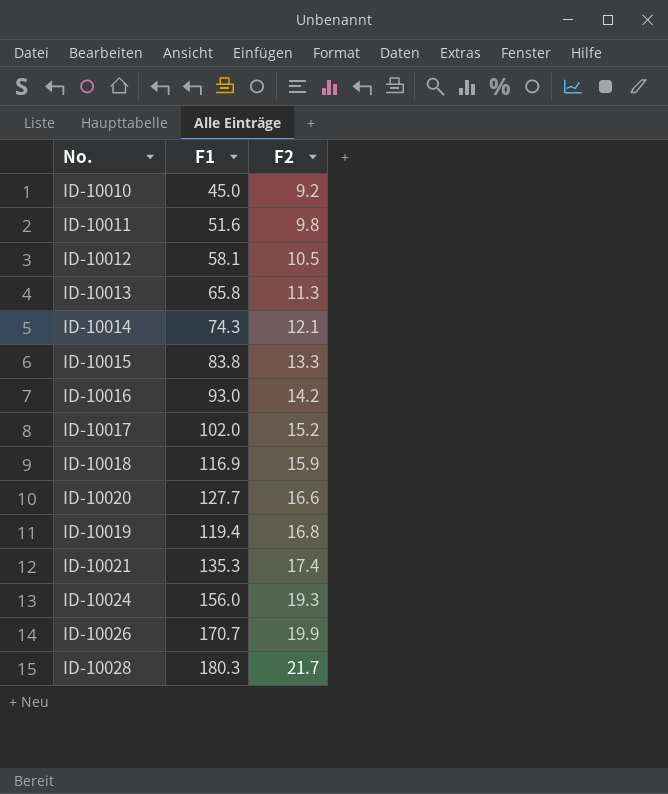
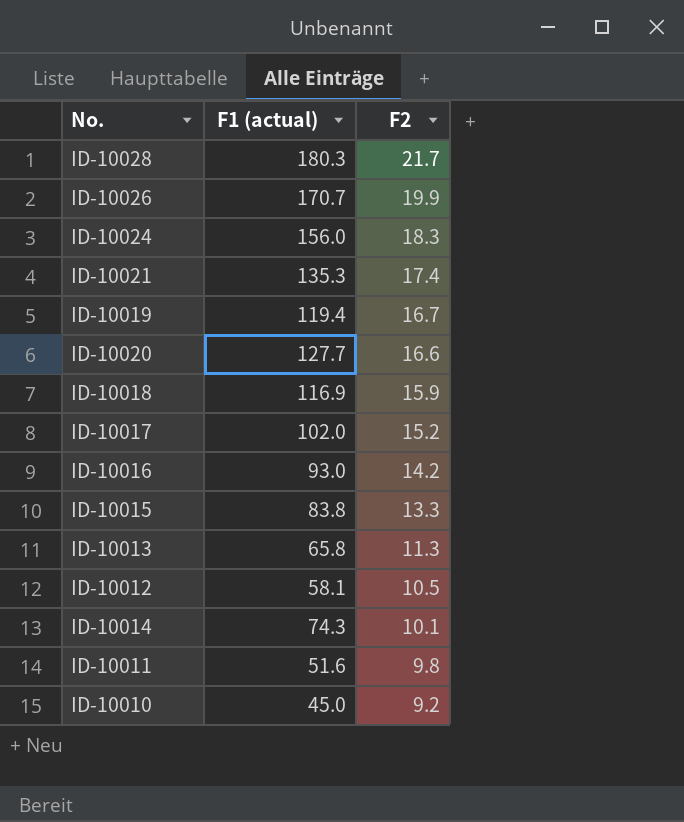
row order: F2 ascending -> F2 descending
column name: F1 -> F1 (actual)
ID-10024 | F2: 19.3 -> 18.3
ID-10019 | F2: 16.8 -> 16.7
ID-10014 | F2: 12.1 -> 10.1

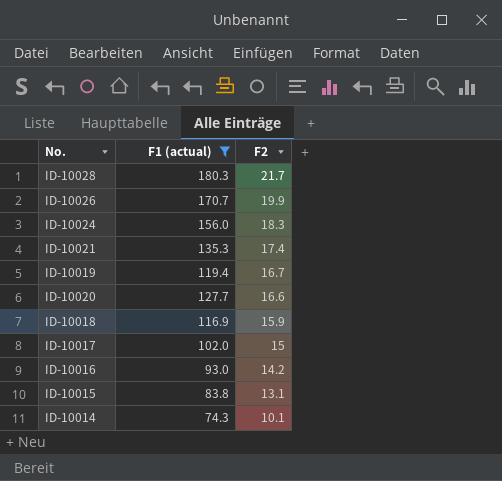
filter: none -> F1 (actual) >= 74.3
ID-10017 | F2: 15.2 -> 15
ID-10015 | F2: 13.3 -> 13.1

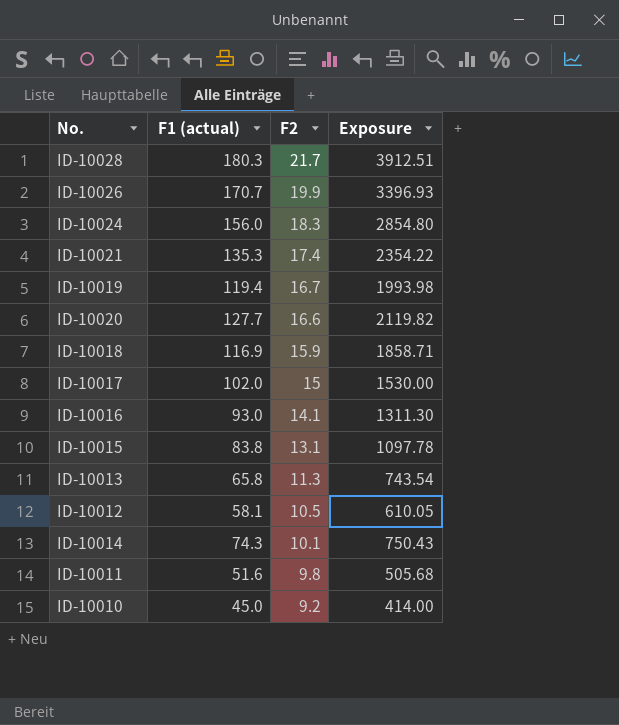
filter: F1 (actual) >= 74.3 -> none
column Exposure | formula: none -> [F1 (actual)] * [F2]
ID-10016 | F2: 14.2 -> 14.1

